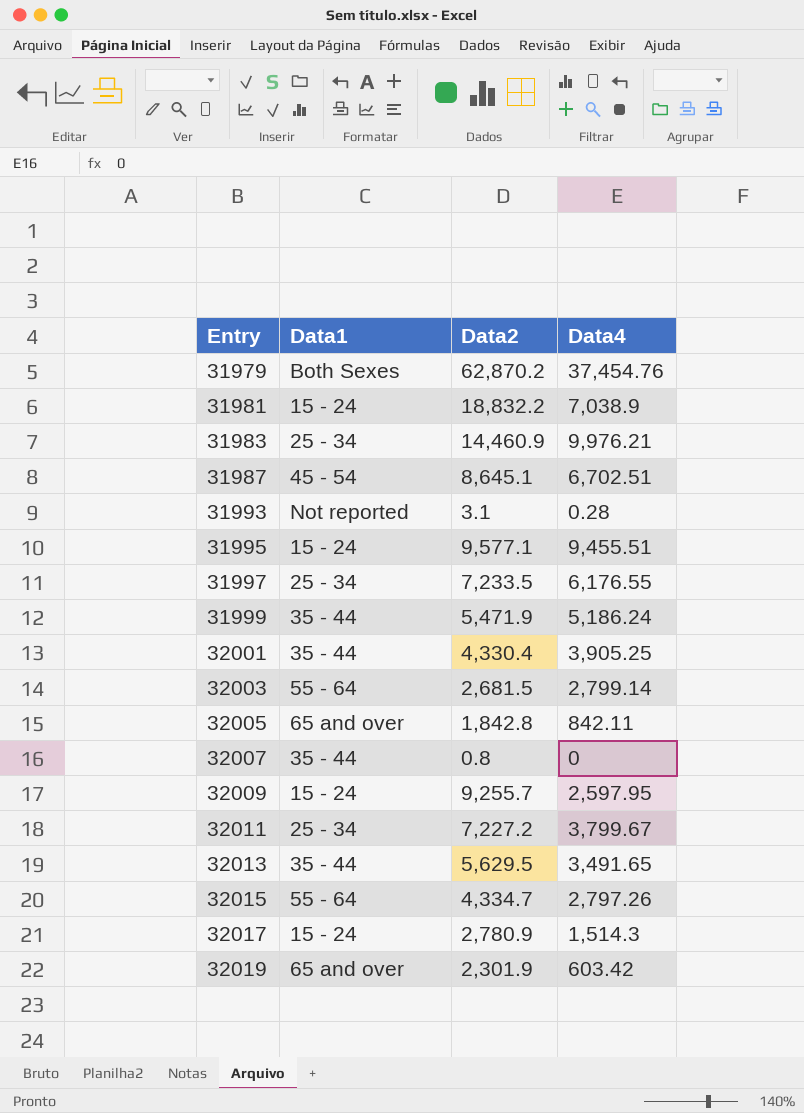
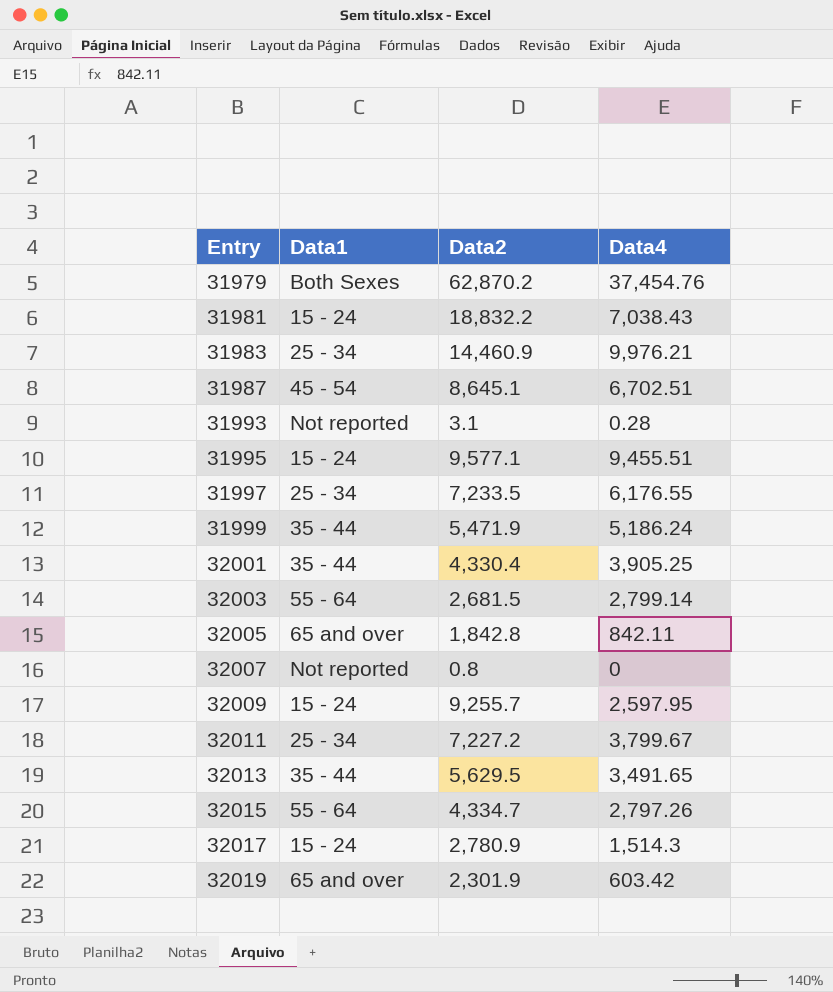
31981 | Data4: 7,038.9 -> 7,038.43
32007 | Data1: 35 - 44 -> Not reported

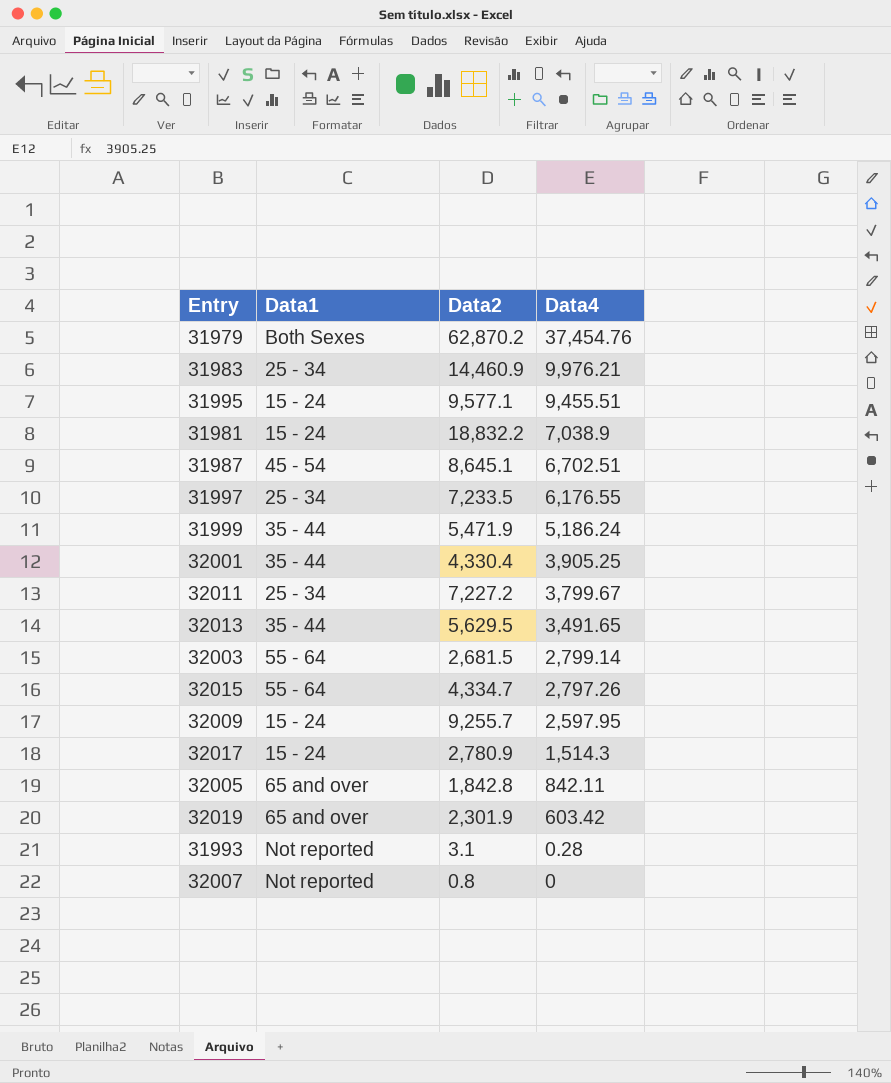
row order: Entry ascending -> Data4 descending
31981 | Data4: 7,038.43 -> 7,038.9

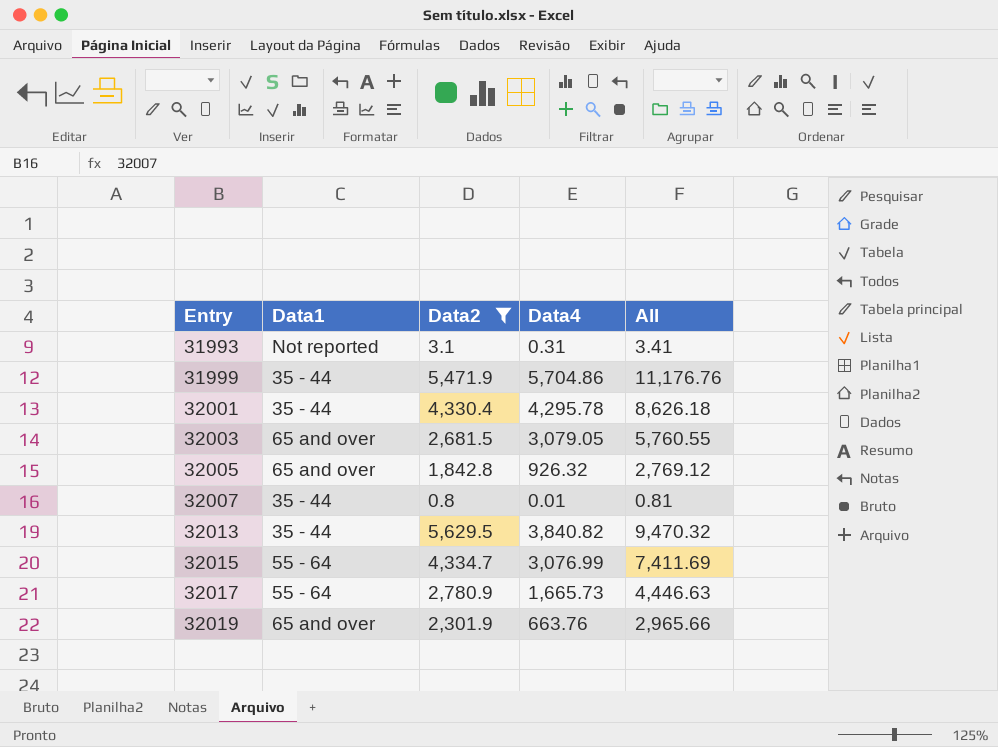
filter: none -> Data2 <= 5,629.5
row order: Data4 descending -> Entry ascending
column All | formula: none -> [Data2] + [Data4]
31993 | Data4: 0.28 -> 0.31
31999 | Data4: 5,186.24 -> 5,704.86
32001 | Data4: 3,905.25 -> 4,295.78
32003 | Data1: 55 - 64 -> 65 and over
32003 | Data4: 2,799.14 -> 3,079.05
32005 | Data4: 842.11 -> 926.32
32007 | Data1: Not reported -> 35 - 44
32007 | Data4: 0 -> 0.01
32013 | Data4: 3,491.65 -> 3,840.82
32015 | Data4: 2,797.26 -> 3,076.99
32017 | Data1: 15 - 24 -> 55 - 64
32017 | Data4: 1,514.3 -> 1,665.73
32019 | Data4: 603.42 -> 663.76

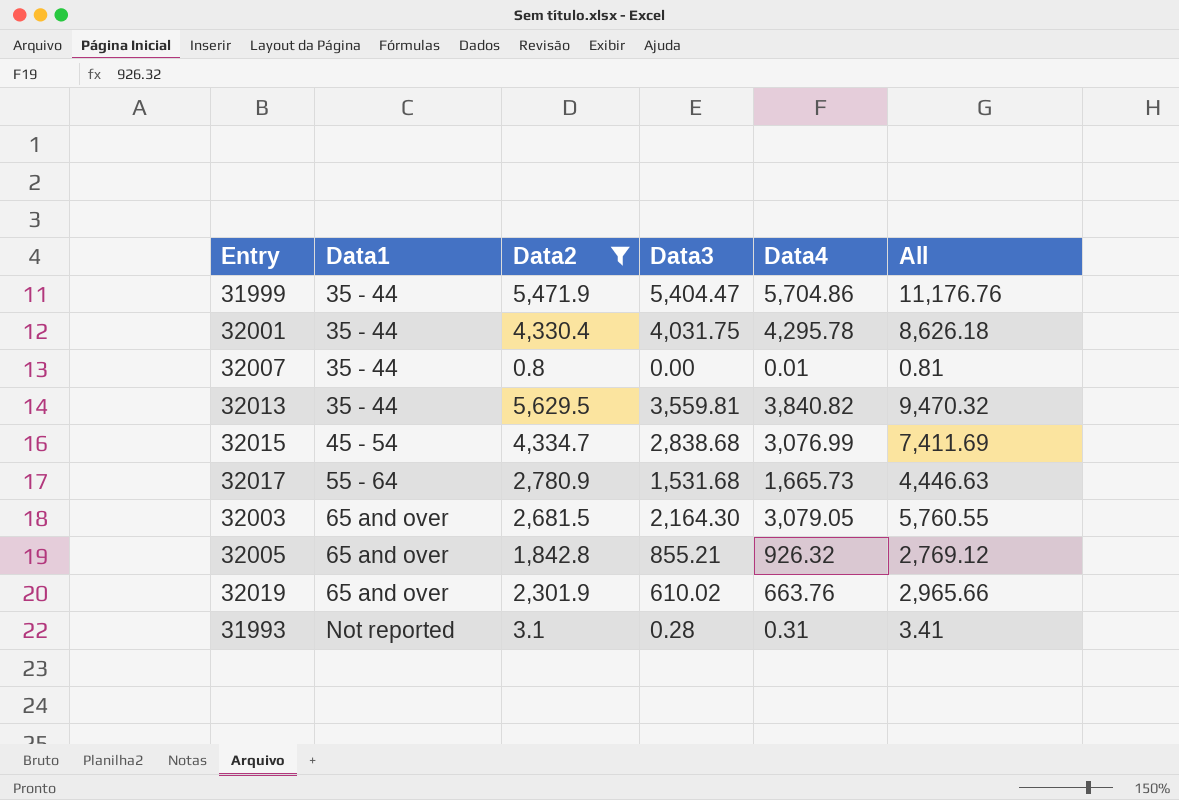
row order: Entry ascending -> Data1 ascending
column Data3 | position: none -> 4
32015 | Data1: 55 - 64 -> 45 - 54

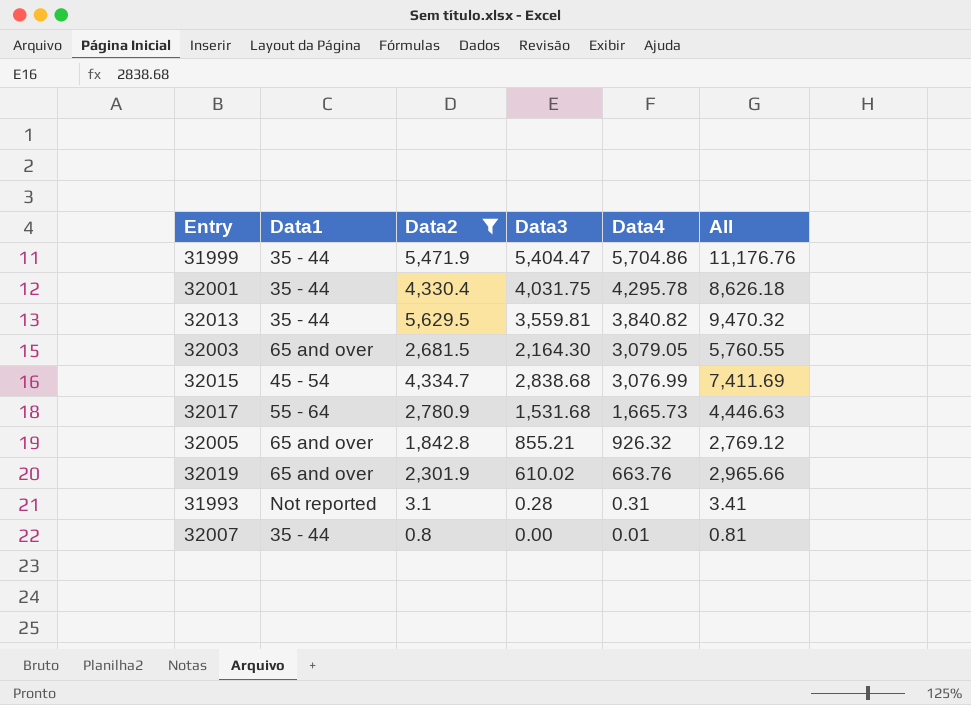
row order: Data1 ascending -> Data4 descending

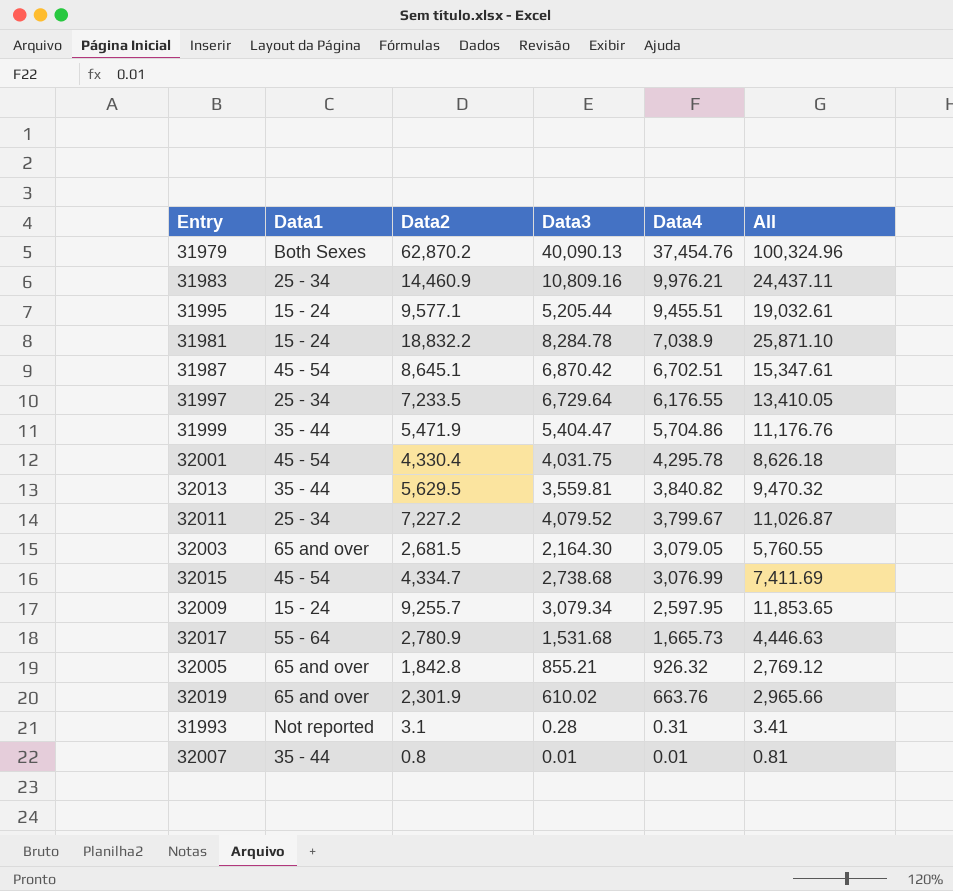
filter: Data2 <= 5,629.5 -> none
32001 | Data1: 35 - 44 -> 45 - 54
32015 | Data3: 2,838.68 -> 2,738.68
32007 | Data3: 0.00 -> 0.01

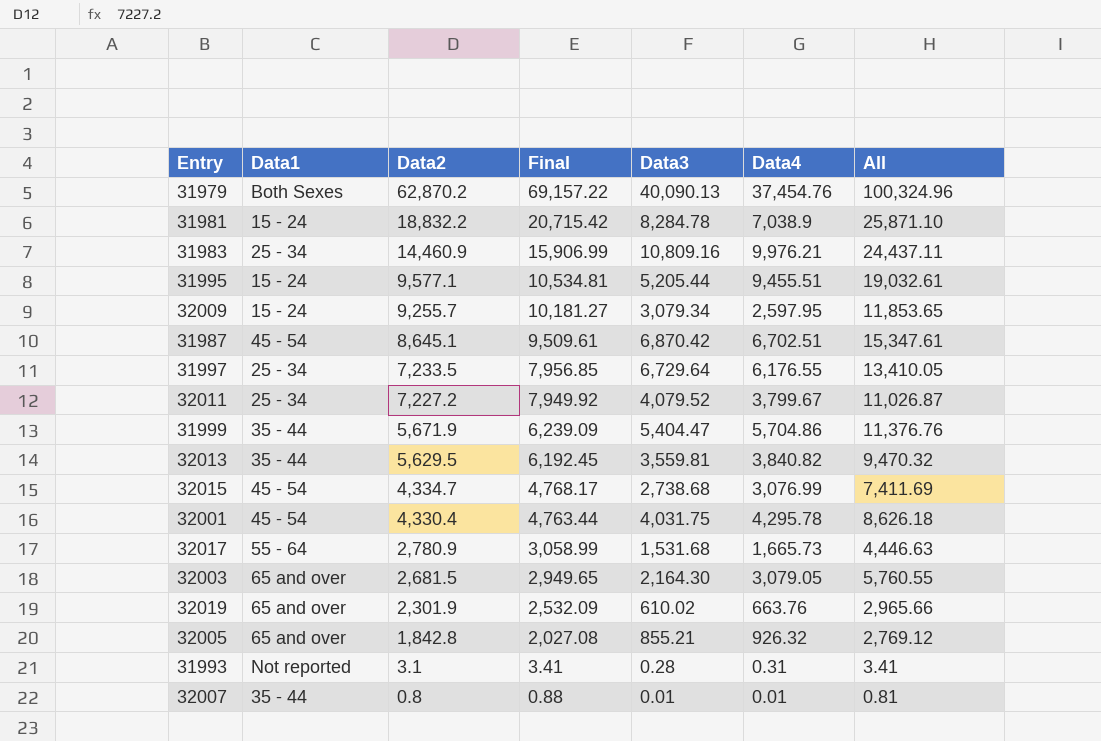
row order: Data4 descending -> Data2 descending
column Final | formula: none -> [Data2] * 1.1
31999 | Data2: 5,471.9 -> 5,671.9
31999 | All: 11,176.76 -> 11,376.76

